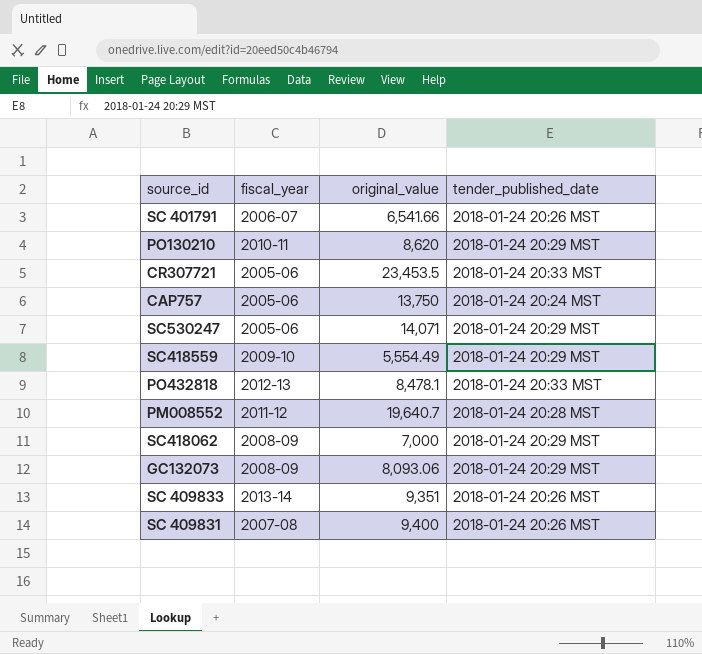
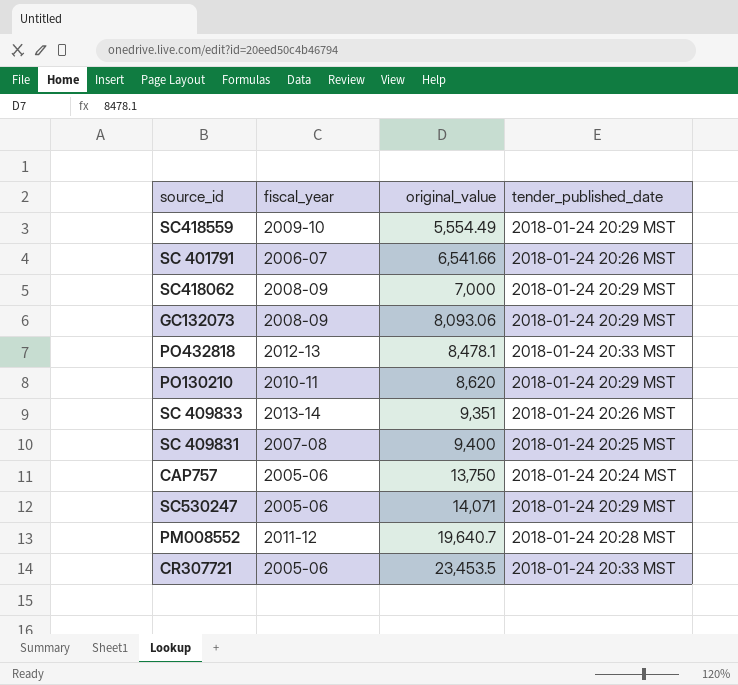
row order: none -> original_value ascending
SC 409831 | tender_published_date: 2018-01-24 20:26 MST -> 2018-01-24 20:25 MST

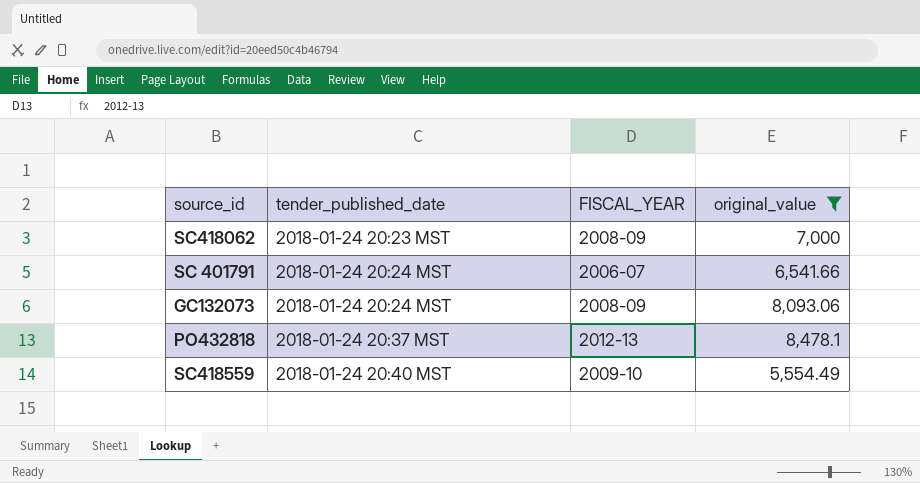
filter: none -> original_value <= 8,478.1
row order: original_value ascending -> tender_published_date ascending
column tender_published_date | position: 4 -> 2
column name: fiscal_year -> FISCAL_YEAR
SC418062 | tender_published_date: 2018-01-24 20:29 MST -> 2018-01-24 20:23 MST
SC 401791 | tender_published_date: 2018-01-24 20:26 MST -> 2018-01-24 20:24 MST
GC132073 | tender_published_date: 2018-01-24 20:29 MST -> 2018-01-24 20:24 MST
PO432818 | tender_published_date: 2018-01-24 20:33 MST -> 2018-01-24 20:37 MST
SC418559 | tender_published_date: 2018-01-24 20:29 MST -> 2018-01-24 20:40 MST

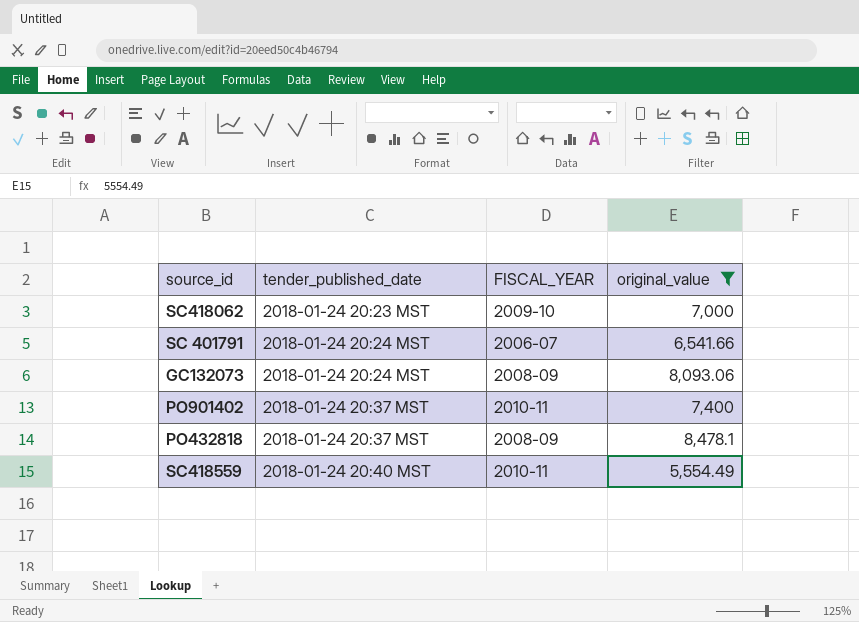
SC418062 | FISCAL_YEAR: 2008-09 -> 2009-10
row PO901402: none -> 2018-01-24 20:37 MST | 2010-11 | 7,400
PO432818 | FISCAL_YEAR: 2012-13 -> 2008-09
SC418559 | FISCAL_YEAR: 2009-10 -> 2010-11

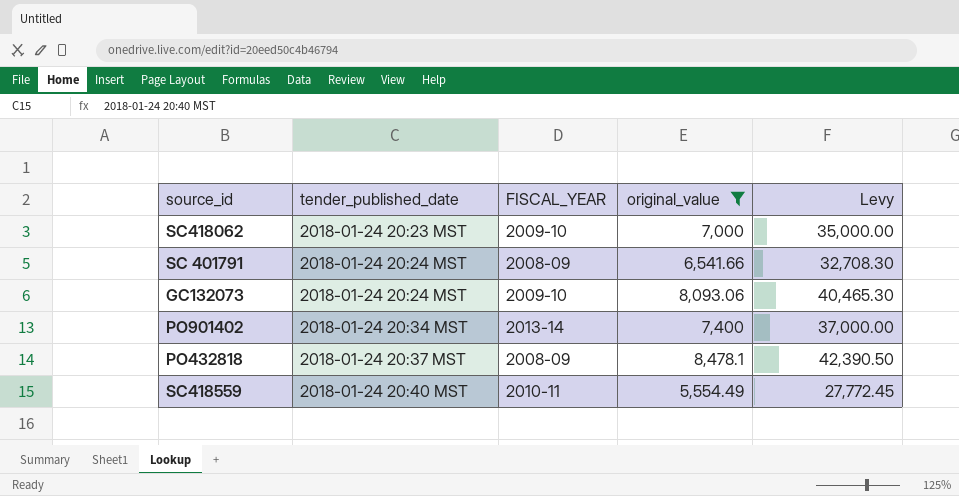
column Levy | formula: none -> [original_value] * 5
SC 401791 | FISCAL_YEAR: 2006-07 -> 2008-09
GC132073 | FISCAL_YEAR: 2008-09 -> 2009-10
PO901402 | tender_published_date: 2018-01-24 20:37 MST -> 2018-01-24 20:34 MST
PO901402 | FISCAL_YEAR: 2010-11 -> 2013-14

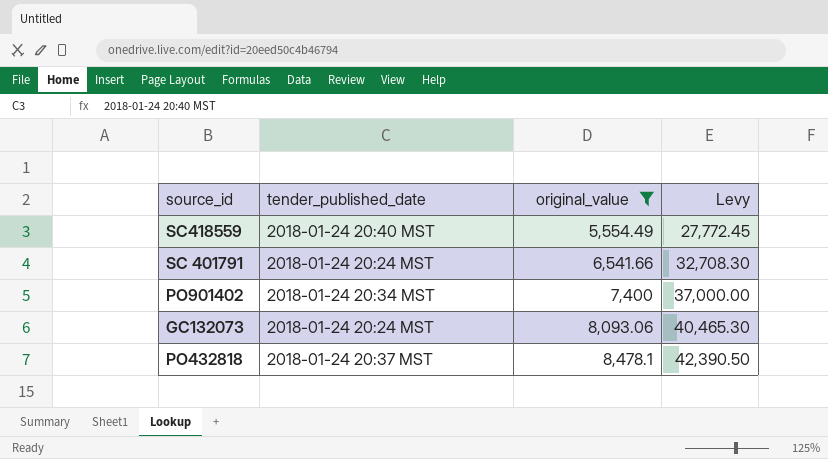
row order: tender_published_date ascending -> original_value ascending
column FISCAL_YEAR | position: 3 -> none
row SC418062: 2018-01-24 20:23 MST | 2009-10 | 7,000 | 35,000.00 -> none

